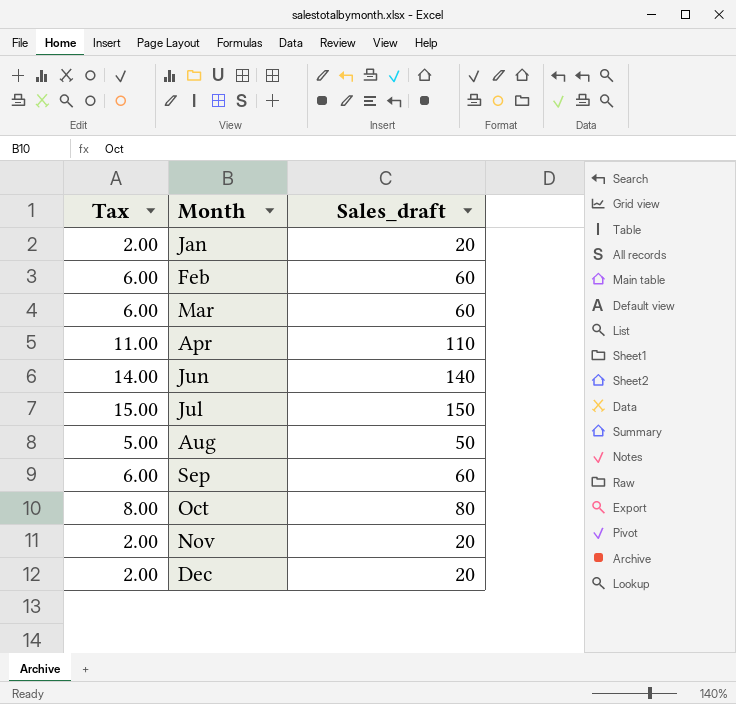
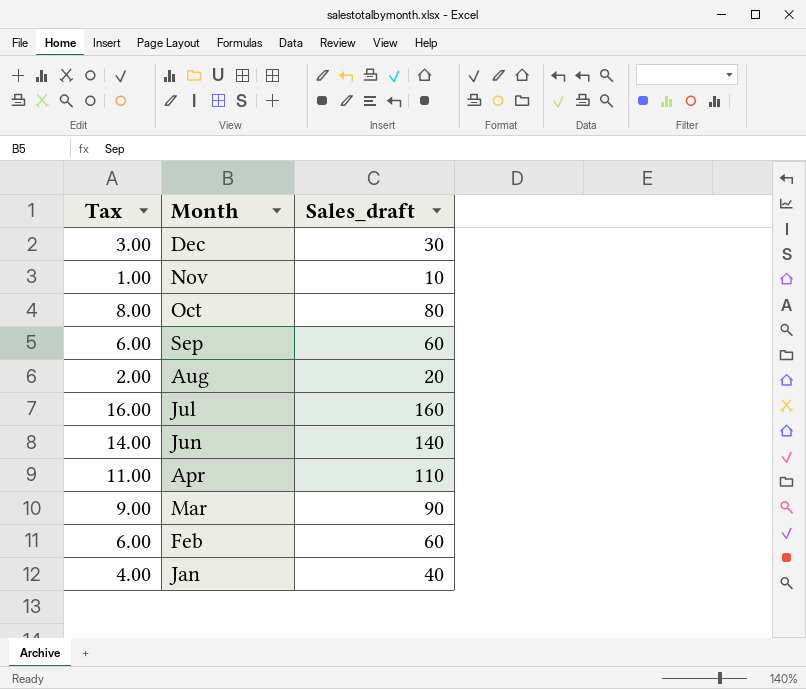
row order: Month ascending -> Month descending
Dec | Tax: 2.00 -> 3.00
Dec | Sales_draft: 20 -> 30
Nov | Tax: 2.00 -> 1.00
Nov | Sales_draft: 20 -> 10
Aug | Tax: 5.00 -> 2.00
Aug | Sales_draft: 50 -> 20
Jul | Tax: 15.00 -> 16.00
Jul | Sales_draft: 150 -> 160
Mar | Tax: 6.00 -> 9.00
Mar | Sales_draft: 60 -> 90
Jan | Tax: 2.00 -> 4.00
Jan | Sales_draft: 20 -> 40

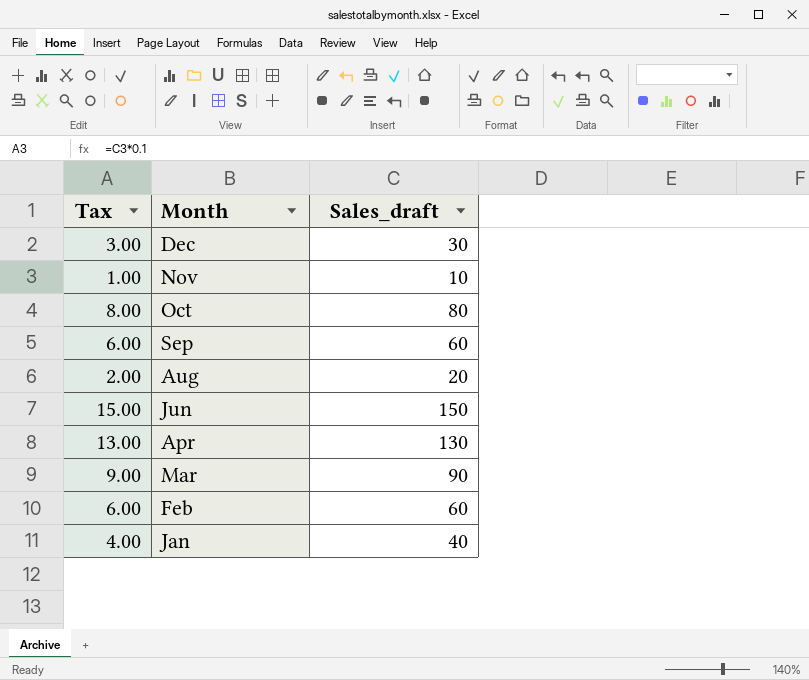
row Jul: 16.00 | 160 -> none
Jun | Tax: 14.00 -> 15.00
Jun | Sales_draft: 140 -> 150
Apr | Tax: 11.00 -> 13.00
Apr | Sales_draft: 110 -> 130

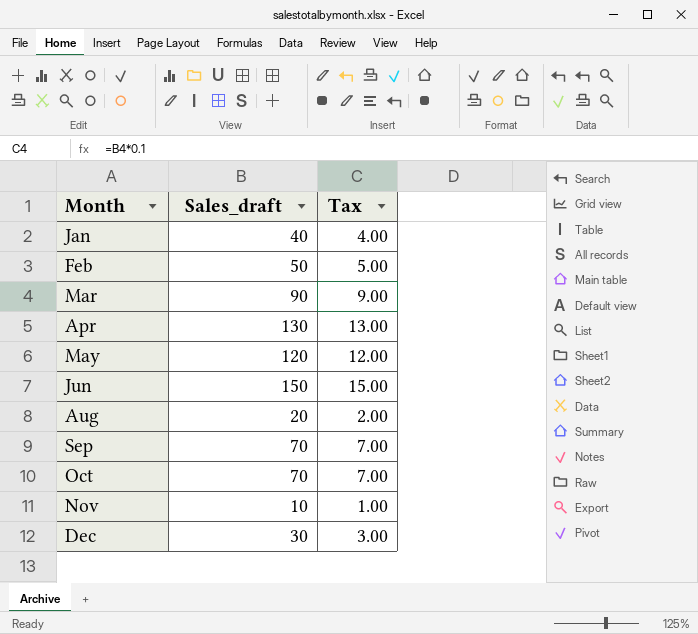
row order: Month descending -> Month ascending
column Tax | position: 1 -> 3
Feb | Sales_draft: 60 -> 50
Feb | Tax: 6.00 -> 5.00
row May: none -> 120 | 12.00
Sep | Sales_draft: 60 -> 70
Sep | Tax: 6.00 -> 7.00
Oct | Sales_draft: 80 -> 70
Oct | Tax: 8.00 -> 7.00

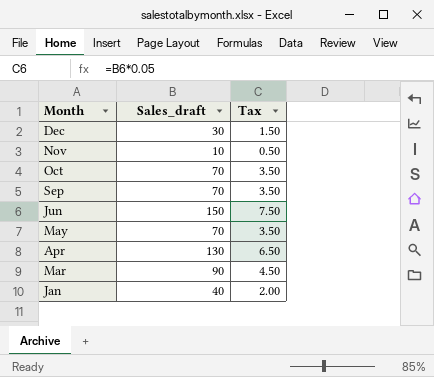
row order: Month ascending -> Month descending
column Tax | formula: [Sales_draft] * 0.1 -> [Sales_draft] * 0.05
row Feb: 50 | 5.00 -> none
row Aug: 20 | 2.00 -> none
May | Sales_draft: 120 -> 70

